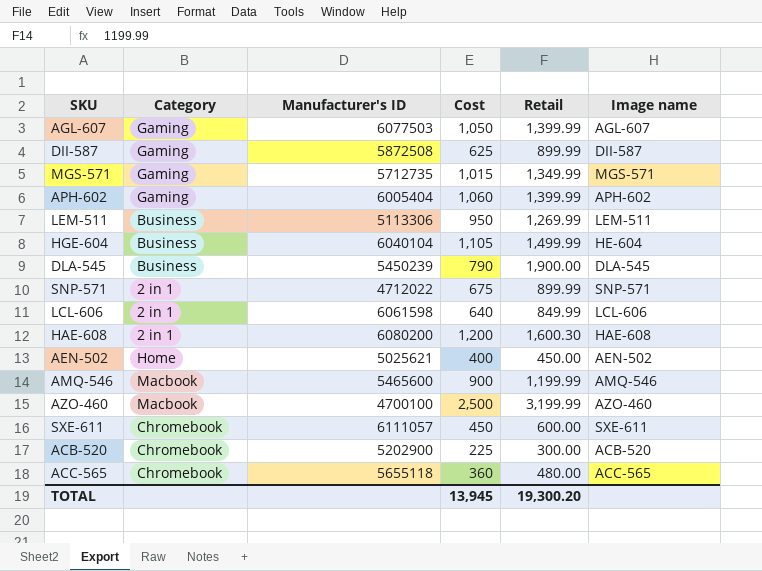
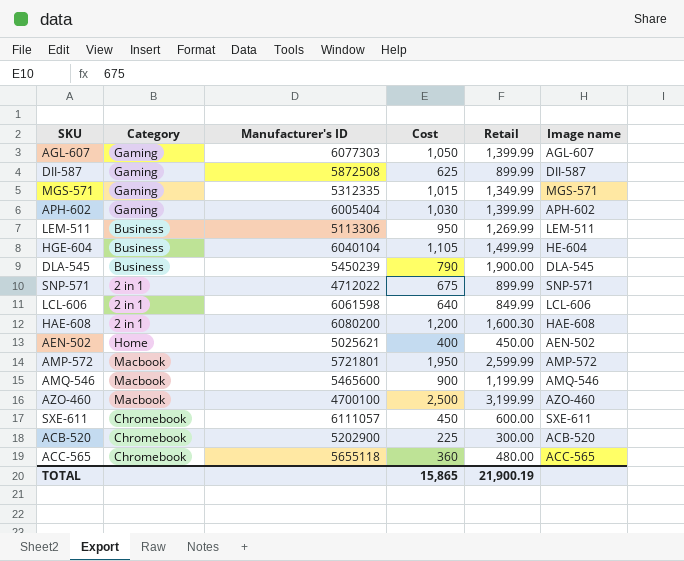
AGL-607 | Manufacturer's ID: 6077503 -> 6077303
MGS-571 | Manufacturer's ID: 5712735 -> 5312335
APH-602 | Cost: 1,060 -> 1,030
row AMP-572: none -> Macbook | 5721801 | 1,950 | 2,599.99 | AMP-572
TOTAL | Cost: 13,945 -> 15,865
TOTAL | Retail: 19,300.20 -> 21,900.19

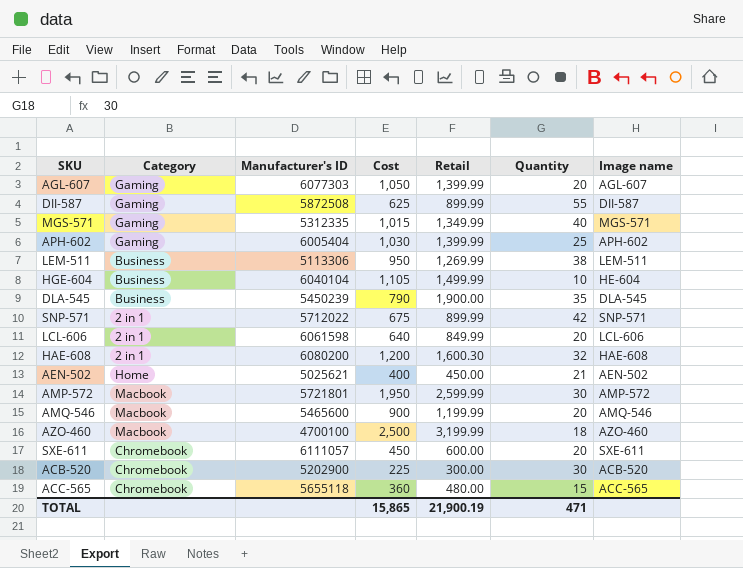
column Quantity | position: none -> 6
SNP-571 | Manufacturer's ID: 4712022 -> 5712022

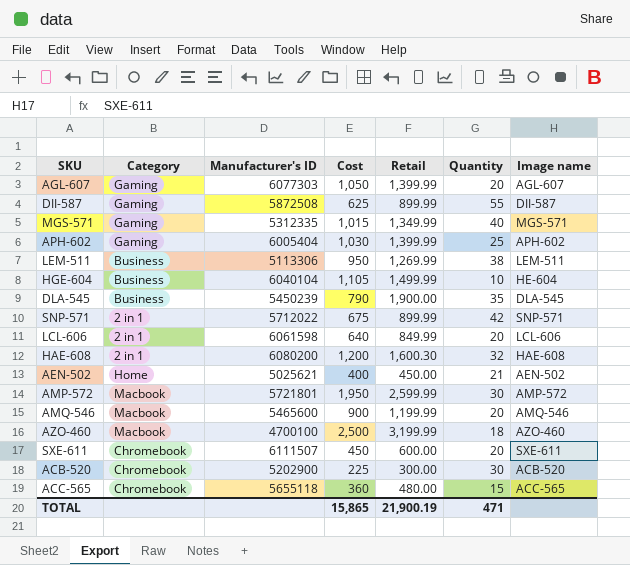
SXE-611 | Manufacturer's ID: 6111057 -> 6111507

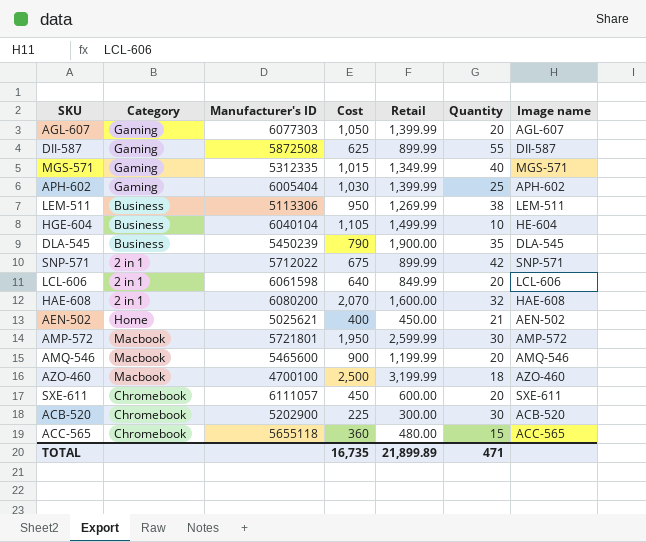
HAE-608 | Cost: 1,200 -> 2,070
HAE-608 | Retail: 1,600.30 -> 1,600.00
SXE-611 | Manufacturer's ID: 6111507 -> 6111057
TOTAL | Cost: 15,865 -> 16,735
TOTAL | Retail: 21,900.19 -> 21,899.89

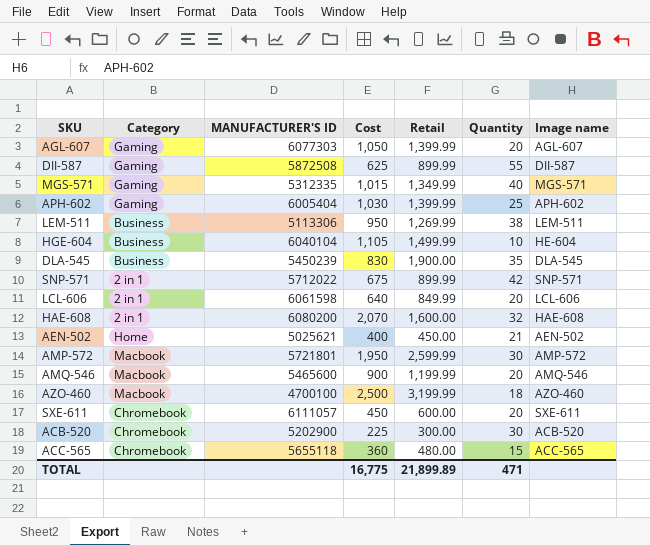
column name: Manufacturer's ID -> MANUFACTURER'S ID
DLA-545 | Cost: 790 -> 830
TOTAL | Cost: 16,735 -> 16,775

